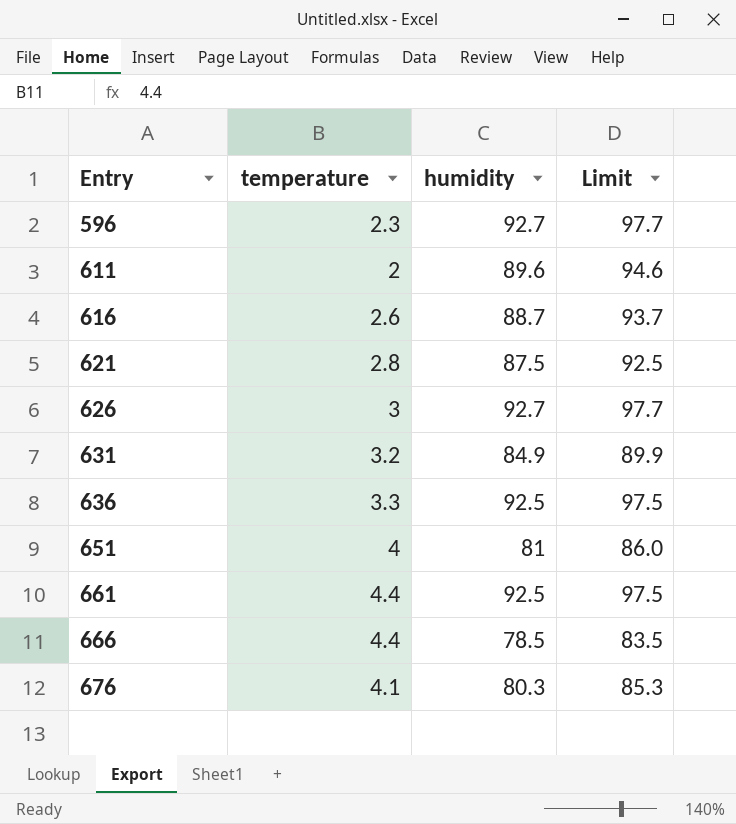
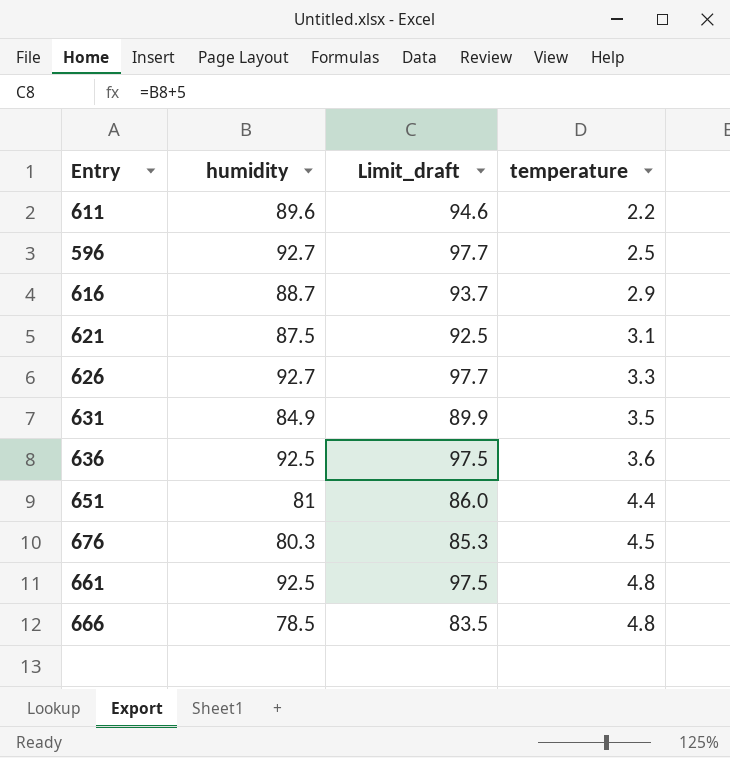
row order: Entry ascending -> temperature ascending
column name: Limit -> Limit_draft
column temperature | position: 2 -> 4
611 | temperature: 2 -> 2.2
596 | temperature: 2.3 -> 2.5
616 | temperature: 2.6 -> 2.9
621 | temperature: 2.8 -> 3.1
626 | temperature: 3 -> 3.3
631 | temperature: 3.2 -> 3.5
636 | temperature: 3.3 -> 3.6
651 | temperature: 4 -> 4.4
676 | temperature: 4.1 -> 4.5
661 | temperature: 4.4 -> 4.8
666 | temperature: 4.4 -> 4.8

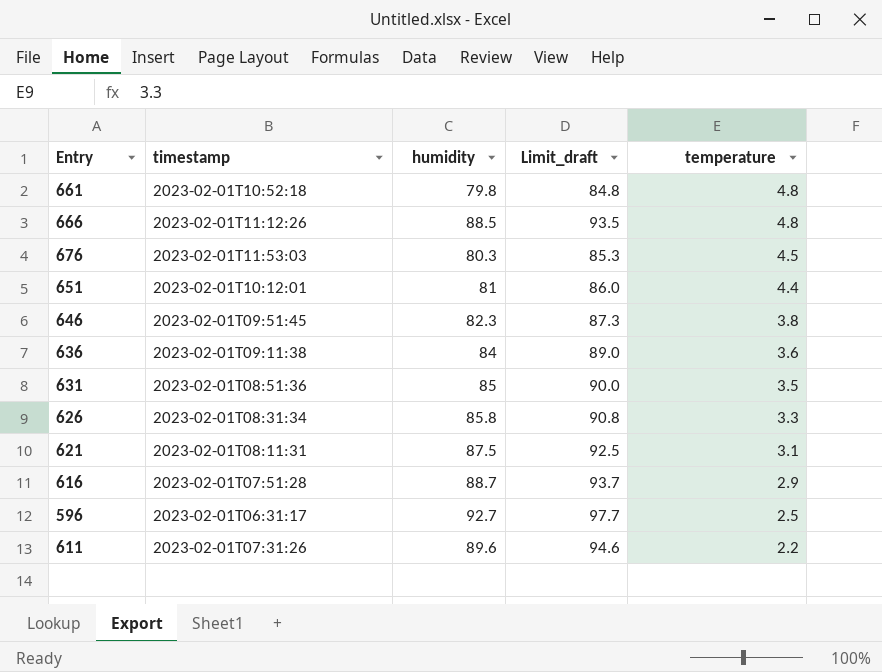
row order: temperature ascending -> temperature descending
column timestamp | position: none -> 2
661 | humidity: 92.5 -> 79.8
661 | Limit_draft: 97.5 -> 84.8
666 | humidity: 78.5 -> 88.5
666 | Limit_draft: 83.5 -> 93.5
row 646: none -> 2023-02-01T09:51:45 | 82.3 | 87.3 | 3.8
636 | humidity: 92.5 -> 84
636 | Limit_draft: 97.5 -> 89.0
631 | humidity: 84.9 -> 85
631 | Limit_draft: 89.9 -> 90.0
626 | humidity: 92.7 -> 85.8
626 | Limit_draft: 97.7 -> 90.8

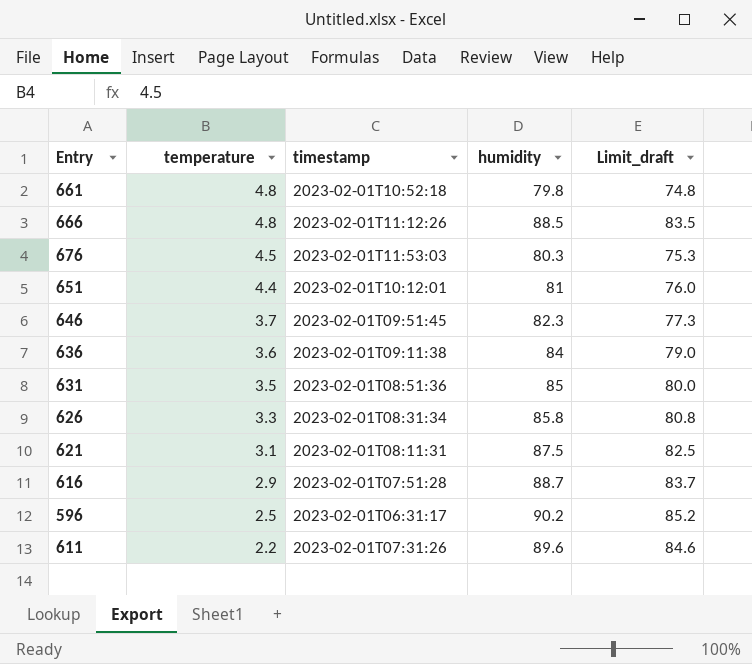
column temperature | position: 5 -> 2
column Limit_draft | formula: [humidity] + 5 -> [humidity] - 5
646 | temperature: 3.8 -> 3.7
596 | humidity: 92.7 -> 90.2

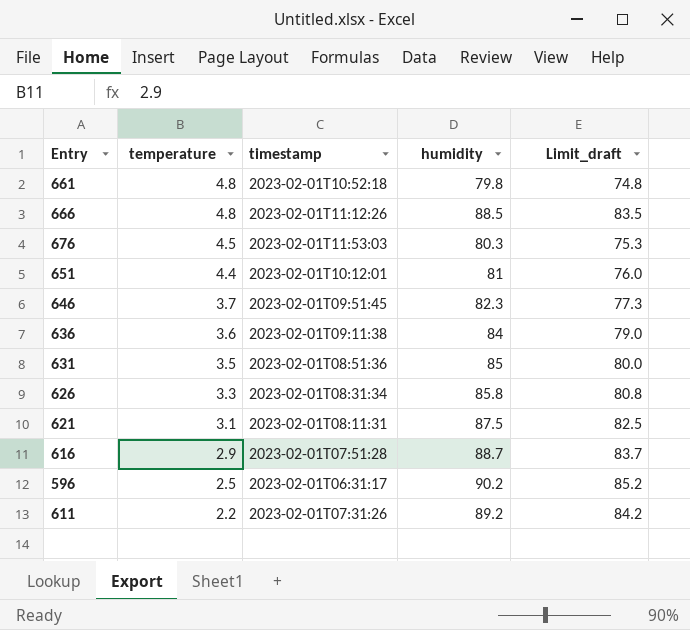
611 | humidity: 89.6 -> 89.2
611 | Limit_draft: 84.6 -> 84.2

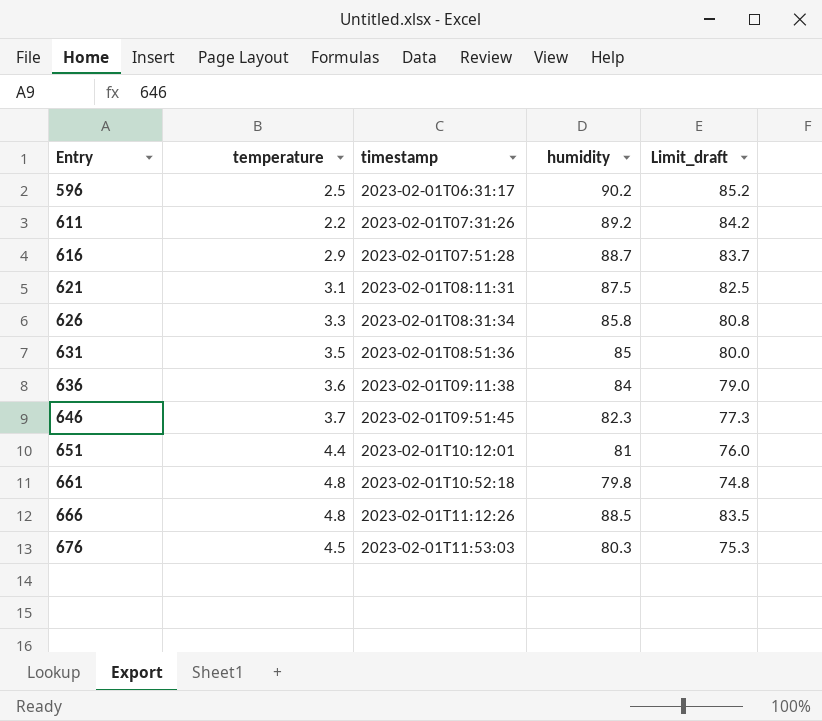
row order: temperature descending -> Entry ascending

